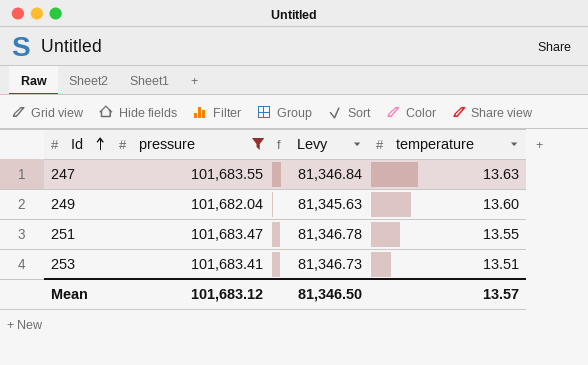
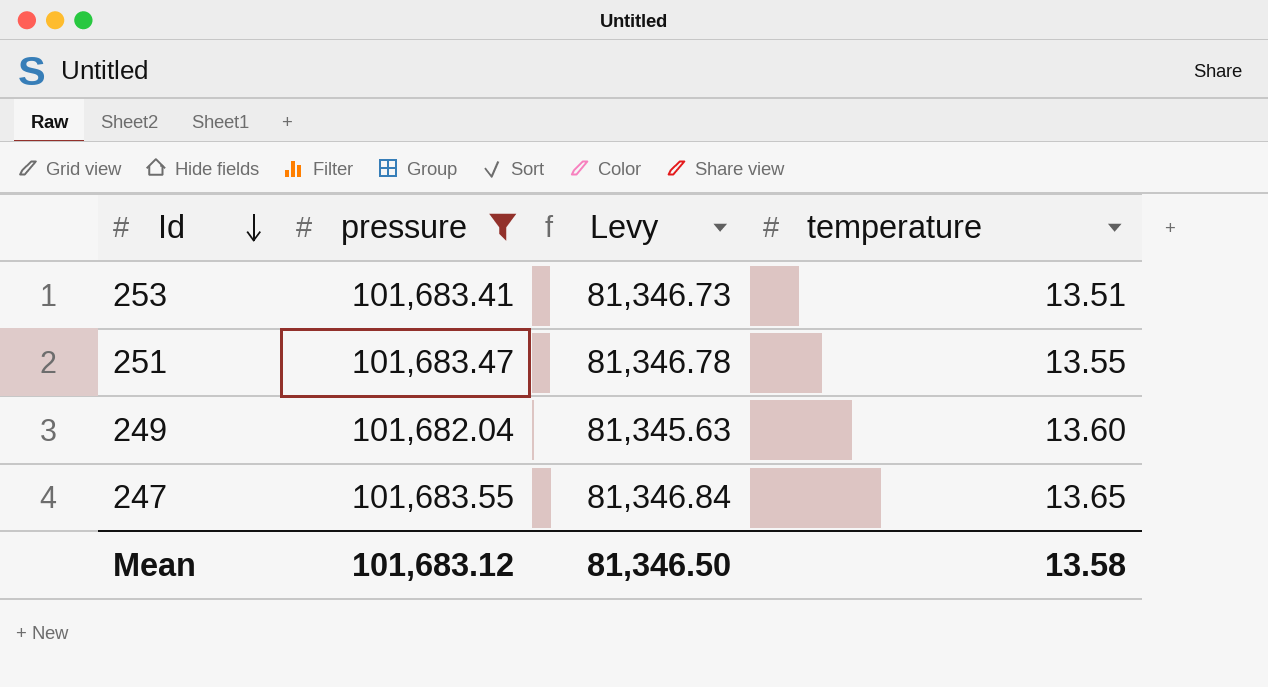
row order: Id ascending -> Id descending
247 | temperature: 13.63 -> 13.65
Mean | temperature: 13.57 -> 13.58

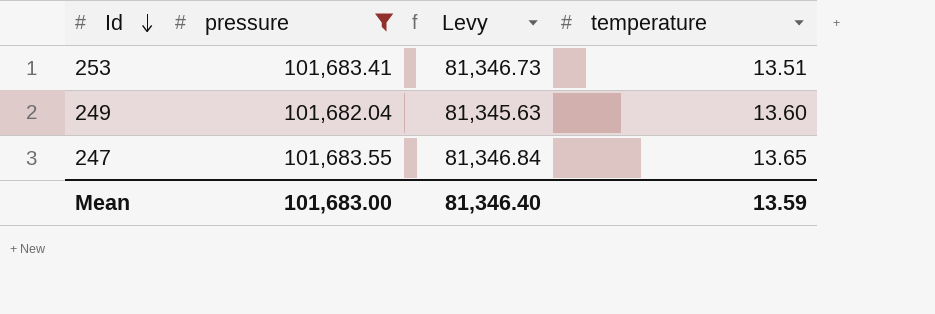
row 251: 101,683.47 | 81,346.78 | 13.55 -> none
Mean | pressure: 101,683.12 -> 101,683.00
Mean | Levy: 81,346.50 -> 81,346.40
Mean | temperature: 13.58 -> 13.59

